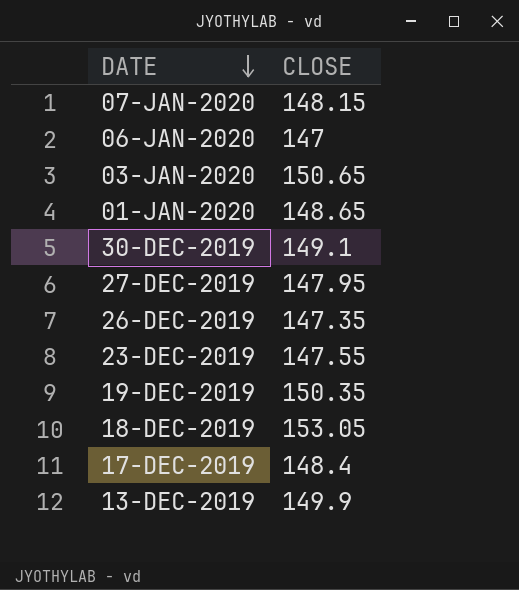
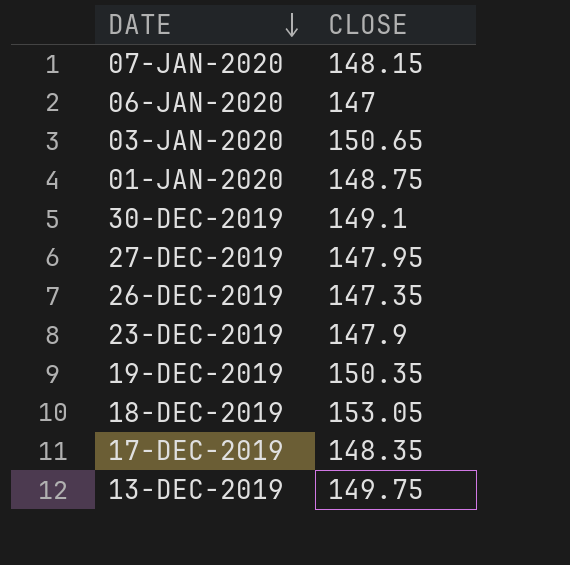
01-JAN-2020 | CLOSE: 148.65 -> 148.75
23-DEC-2019 | CLOSE: 147.55 -> 147.9
17-DEC-2019 | CLOSE: 148.4 -> 148.35
13-DEC-2019 | CLOSE: 149.9 -> 149.75

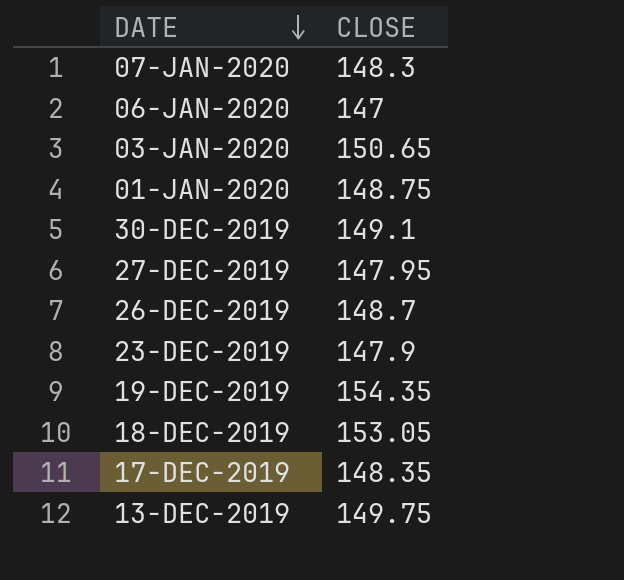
07-JAN-2020 | CLOSE: 148.15 -> 148.3
26-DEC-2019 | CLOSE: 147.35 -> 148.7
19-DEC-2019 | CLOSE: 150.35 -> 154.35

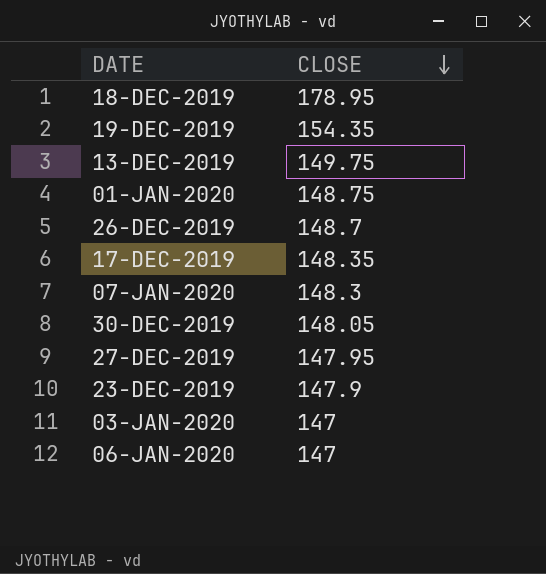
row order: DATE descending -> CLOSE descending
18-DEC-2019 | CLOSE: 153.05 -> 178.95
30-DEC-2019 | CLOSE: 149.1 -> 148.05
03-JAN-2020 | CLOSE: 150.65 -> 147

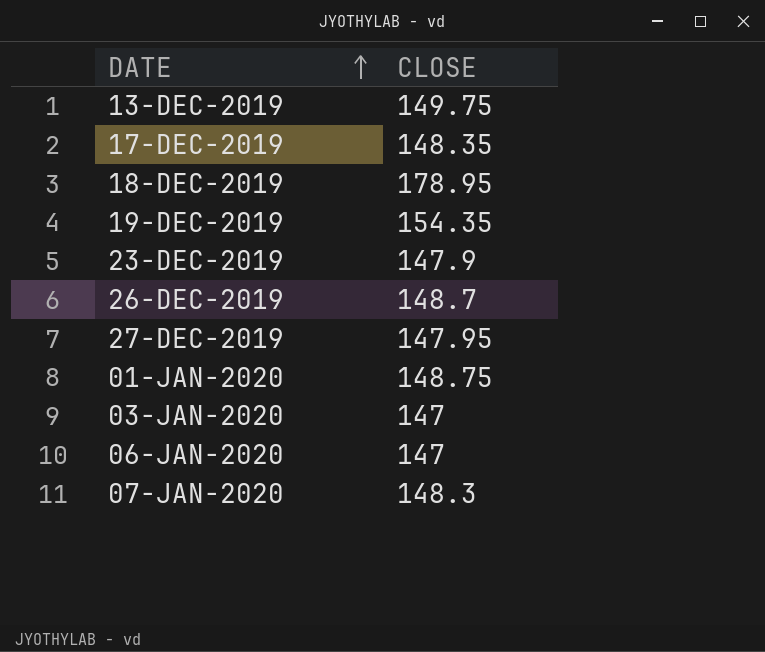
row order: CLOSE descending -> DATE ascending
row 30-DEC-2019: 148.05 -> none

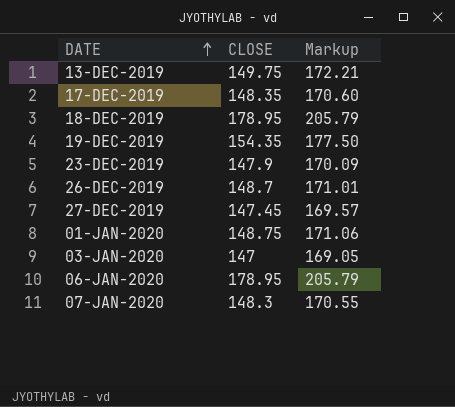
column Markup | formula: none -> [CLOSE] * 1.15
27-DEC-2019 | CLOSE: 147.95 -> 147.45
06-JAN-2020 | CLOSE: 147 -> 178.95

